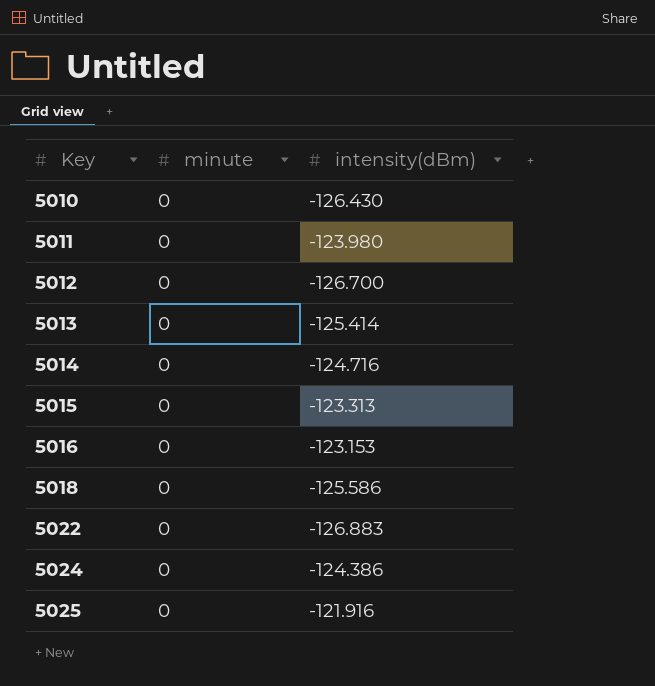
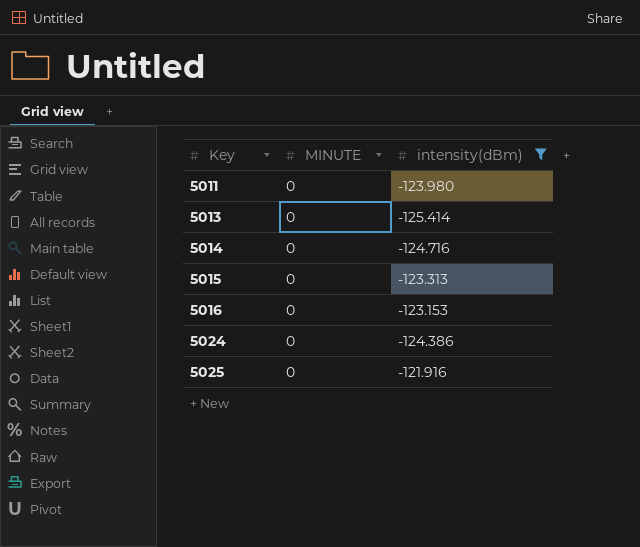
filter: none -> intensity(dBm) >= -125.414
column name: minute -> MINUTE

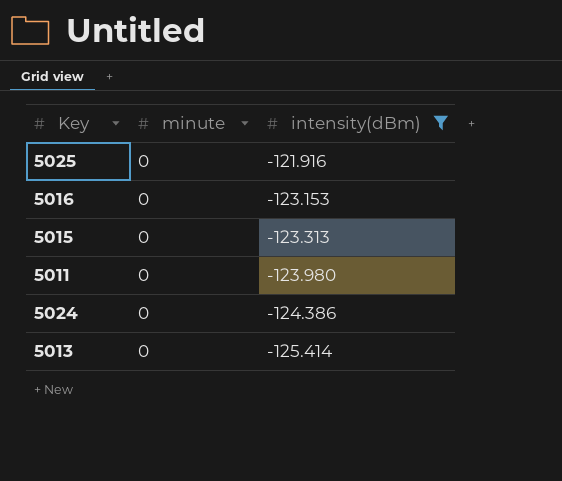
row order: Key ascending -> intensity(dBm) descending
column name: MINUTE -> minute
row 5014: 0 | -124.716 -> none

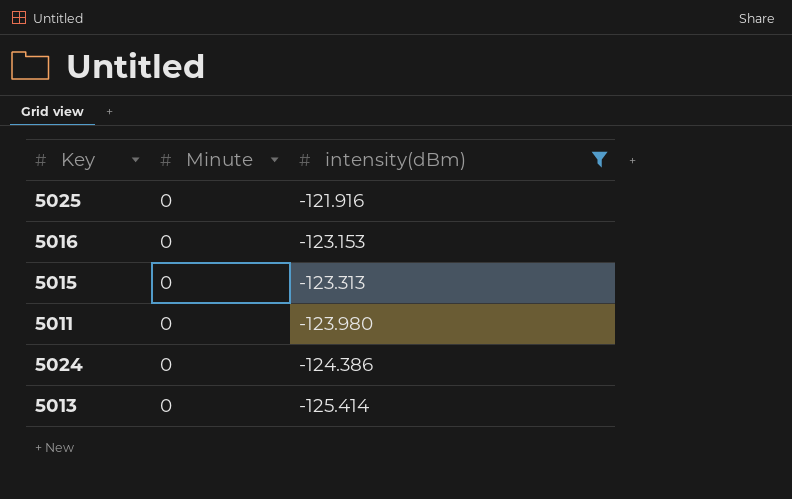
column name: minute -> Minute

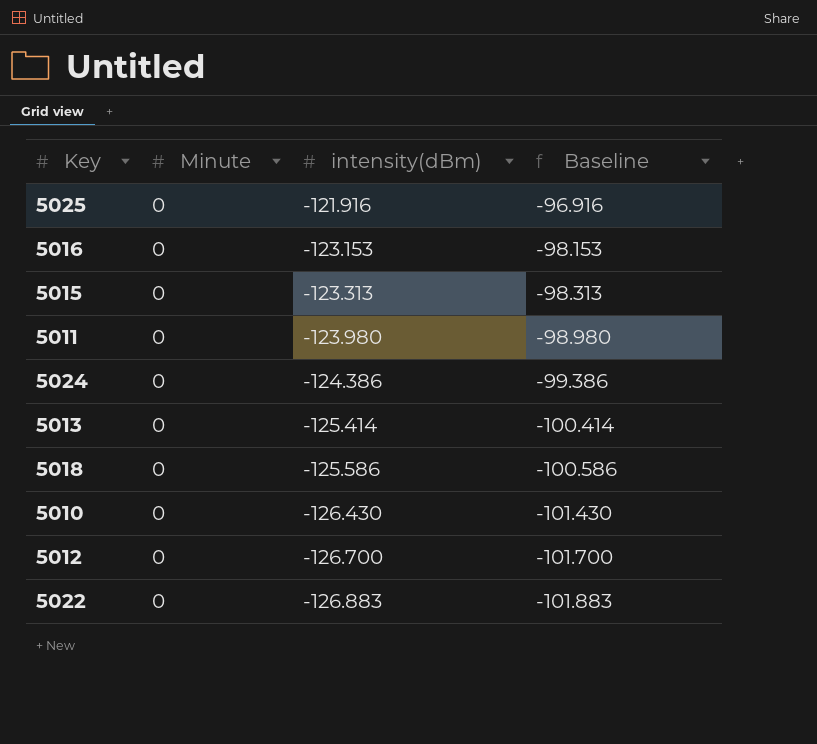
filter: intensity(dBm) >= -125.414 -> none
column Baseline | formula: none -> [intensity(dBm)] + 25

